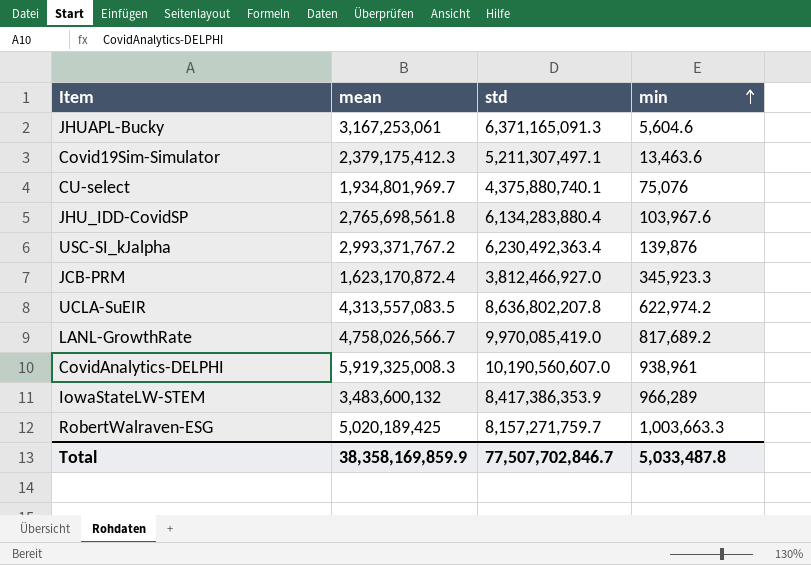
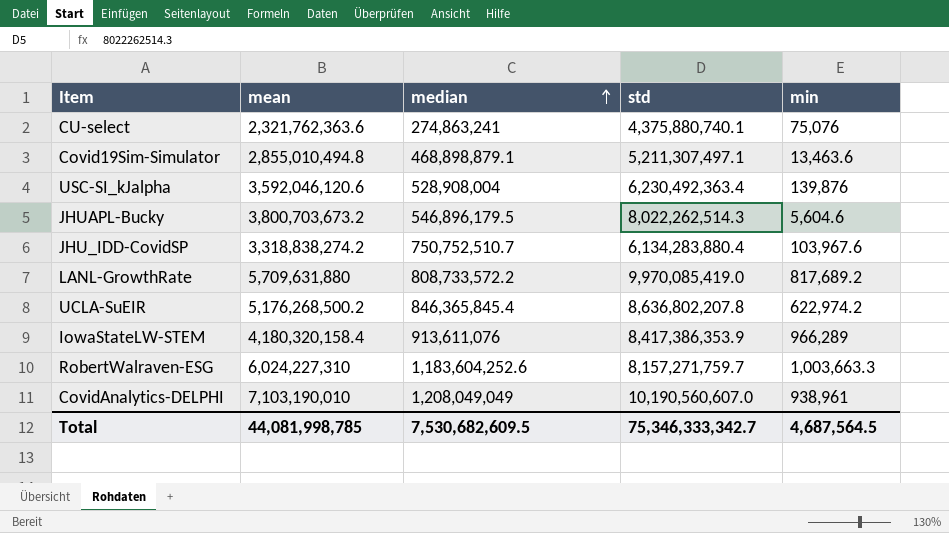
row order: min ascending -> median ascending
column median | position: none -> 3
row JCB-PRM: 1,623,170,872.4 | 3,812,466,927.0 | 345,923.3 -> none
CU-select | mean: 1,934,801,969.7 -> 2,321,762,363.6
Covid19Sim-Simulator | mean: 2,379,175,412.3 -> 2,855,010,494.8
USC-SI_kJalpha | mean: 2,993,371,767.2 -> 3,592,046,120.6
JHUAPL-Bucky | mean: 3,167,253,061 -> 3,800,703,673.2
JHUAPL-Bucky | std: 6,371,165,091.3 -> 8,022,262,514.3
JHU_IDD-CovidSP | mean: 2,765,698,561.8 -> 3,318,838,274.2
LANL-GrowthRate | mean: 4,758,026,566.7 -> 5,709,631,880
UCLA-SuEIR | mean: 4,313,557,083.5 -> 5,176,268,500.2
IowaStateLW-STEM | mean: 3,483,600,132 -> 4,180,320,158.4
RobertWalraven-ESG | mean: 5,020,189,425 -> 6,024,227,310
CovidAnalytics-DELPHI | mean: 5,919,325,008.3 -> 7,103,190,010
Total | mean: 38,358,169,859.9 -> 44,081,998,785
Total | std: 77,507,702,846.7 -> 75,346,333,342.7
Total | min: 5,033,487.8 -> 4,687,564.5

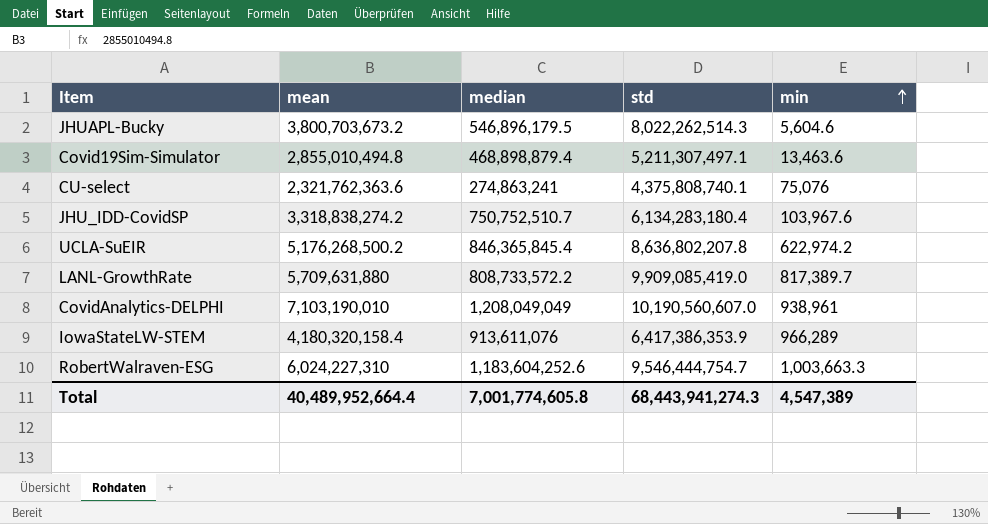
row order: median ascending -> min ascending
row USC-SI_kJalpha: 3,592,046,120.6 | 528,908,004 | 6,230,492,363.4 | 139,876 -> none
Covid19Sim-Simulator | median: 468,898,879.1 -> 468,898,879.4
CU-select | std: 4,375,880,740.1 -> 4,375,808,740.1
JHU_IDD-CovidSP | std: 6,134,283,880.4 -> 6,134,283,180.4
LANL-GrowthRate | std: 9,970,085,419.0 -> 9,909,085,419.0
LANL-GrowthRate | min: 817,689.2 -> 817,389.7
IowaStateLW-STEM | std: 8,417,386,353.9 -> 6,417,386,353.9
RobertWalraven-ESG | std: 8,157,271,759.7 -> 9,546,444,754.7
Total | mean: 44,081,998,785 -> 40,489,952,664.4
Total | median: 7,530,682,609.5 -> 7,001,774,605.8
Total | std: 75,346,333,342.7 -> 68,443,941,274.3
Total | min: 4,687,564.5 -> 4,547,389

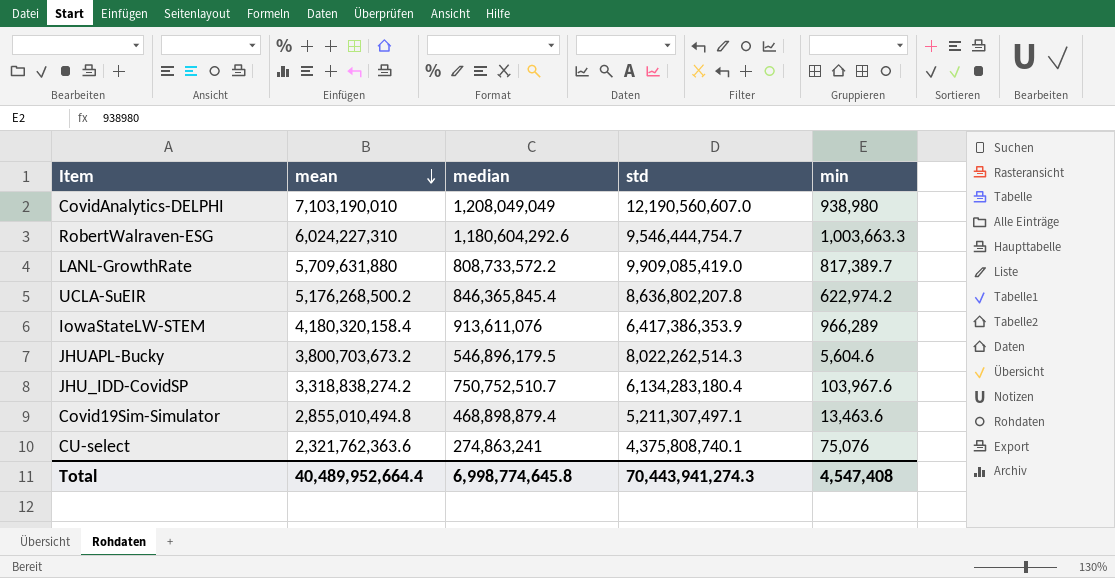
row order: min ascending -> mean descending
CovidAnalytics-DELPHI | std: 10,190,560,607.0 -> 12,190,560,607.0
CovidAnalytics-DELPHI | min: 938,961 -> 938,980
RobertWalraven-ESG | median: 1,183,604,252.6 -> 1,180,604,292.6
Total | median: 7,001,774,605.8 -> 6,998,774,645.8
Total | std: 68,443,941,274.3 -> 70,443,941,274.3
Total | min: 4,547,389 -> 4,547,408

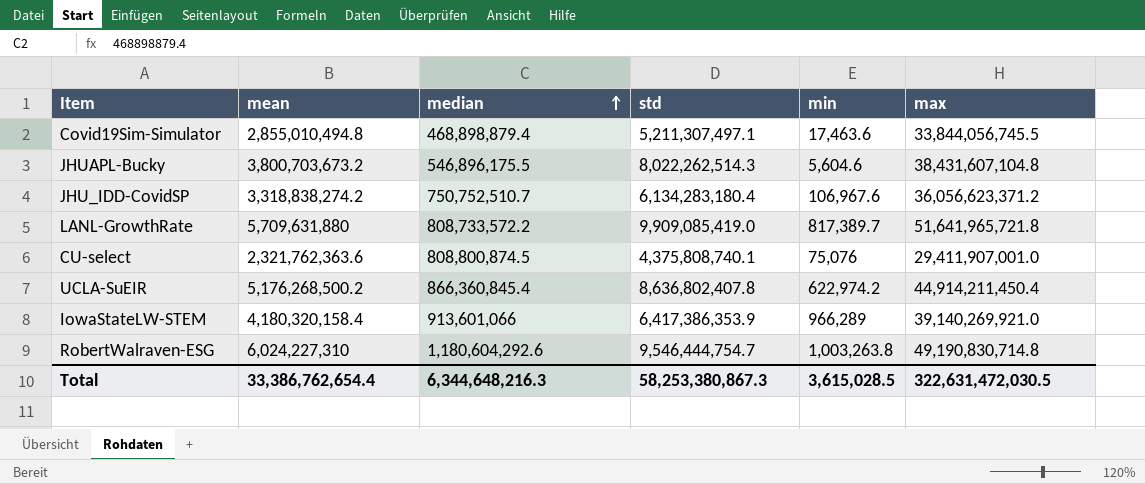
row order: mean descending -> median ascending
column max | position: none -> 6
row CovidAnalytics-DELPHI: 7,103,190,010 | 1,208,049,049 | 12,190,560,607.0 | 938,980 -> none
Covid19Sim-Simulator | min: 13,463.6 -> 17,463.6
JHUAPL-Bucky | median: 546,896,179.5 -> 546,896,175.5
JHU_IDD-CovidSP | min: 103,967.6 -> 106,967.6
CU-select | median: 274,863,241 -> 808,800,874.5
UCLA-SuEIR | median: 846,365,845.4 -> 866,360,845.4
UCLA-SuEIR | std: 8,636,802,207.8 -> 8,636,802,407.8
IowaStateLW-STEM | median: 913,611,076 -> 913,601,066
RobertWalraven-ESG | min: 1,003,663.3 -> 1,003,263.8
Total | mean: 40,489,952,664.4 -> 33,386,762,654.4
Total | median: 6,998,774,645.8 -> 6,344,648,216.3
Total | std: 70,443,941,274.3 -> 58,253,380,867.3
Total | min: 4,547,408 -> 3,615,028.5

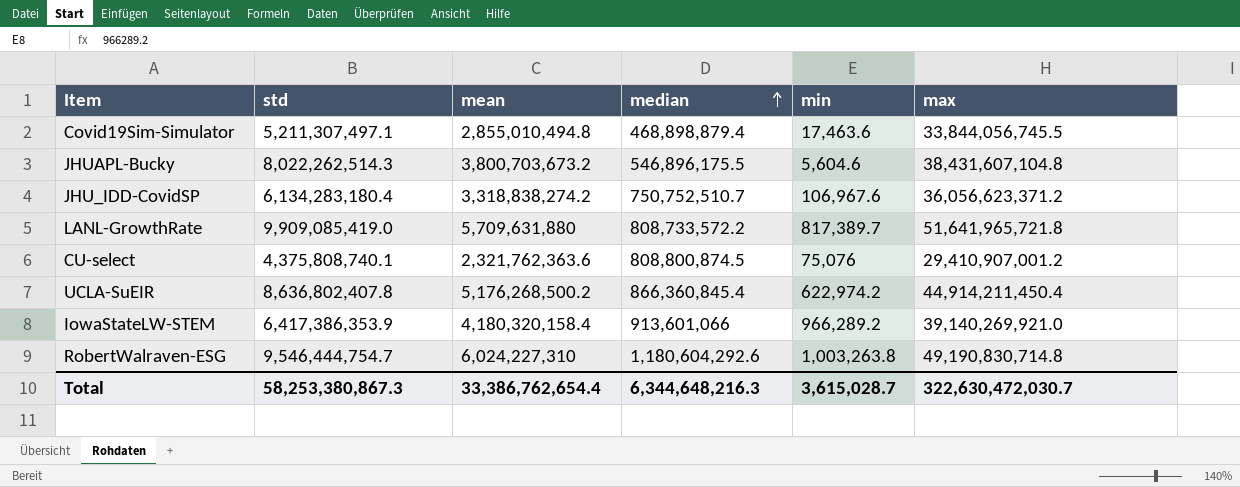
column std | position: 4 -> 2
CU-select | max: 29,411,907,001.0 -> 29,410,907,001.2
IowaStateLW-STEM | min: 966,289 -> 966,289.2
Total | min: 3,615,028.5 -> 3,615,028.7
Total | max: 322,631,472,030.5 -> 322,630,472,030.7

